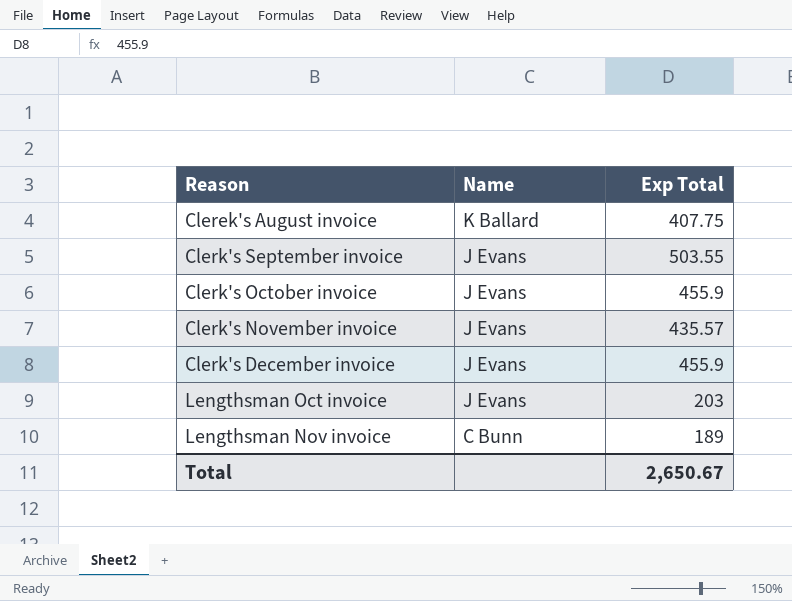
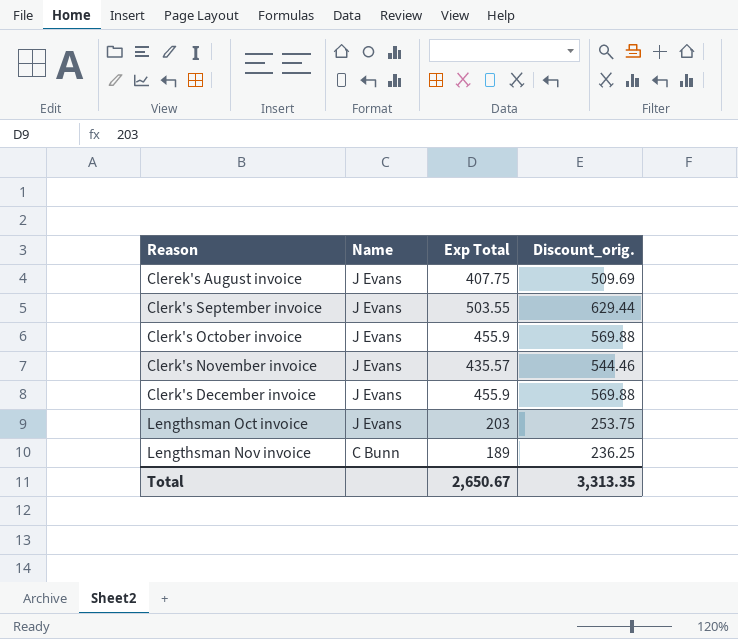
column Discount_orig. | formula: none -> [Exp Total] * 1.25
Clerek's August invoice | Name: K Ballard -> J Evans

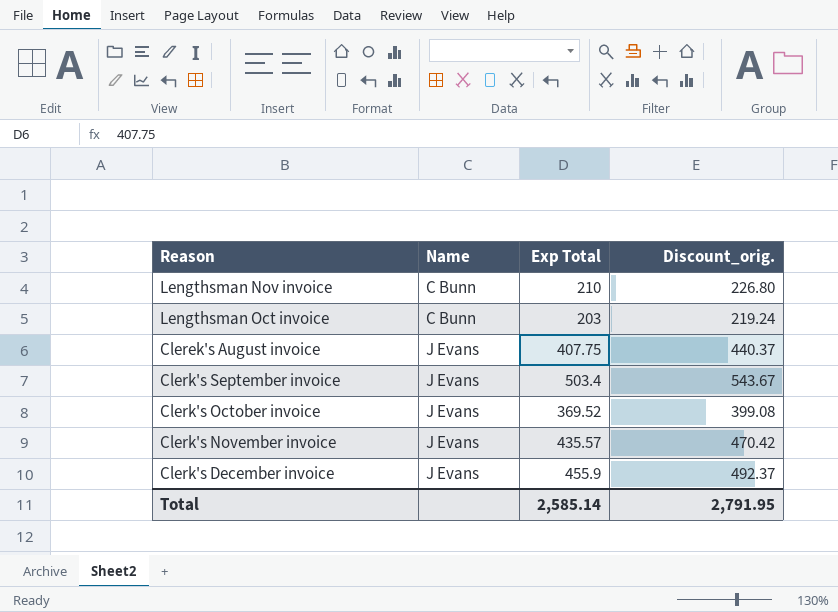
row order: Name descending -> Name ascending
column Discount_orig. | formula: [Exp Total] * 1.25 -> [Exp Total] * 1.08
Lengthsman Nov invoice | Exp Total: 189 -> 210
Lengthsman Oct invoice | Name: J Evans -> C Bunn
Clerk's September invoice | Exp Total: 503.55 -> 503.4
Clerk's October invoice | Exp Total: 455.9 -> 369.52
Total | Exp Total: 2,650.67 -> 2,585.14
Total | Discount_orig.: 3,313.35 -> 2,791.95

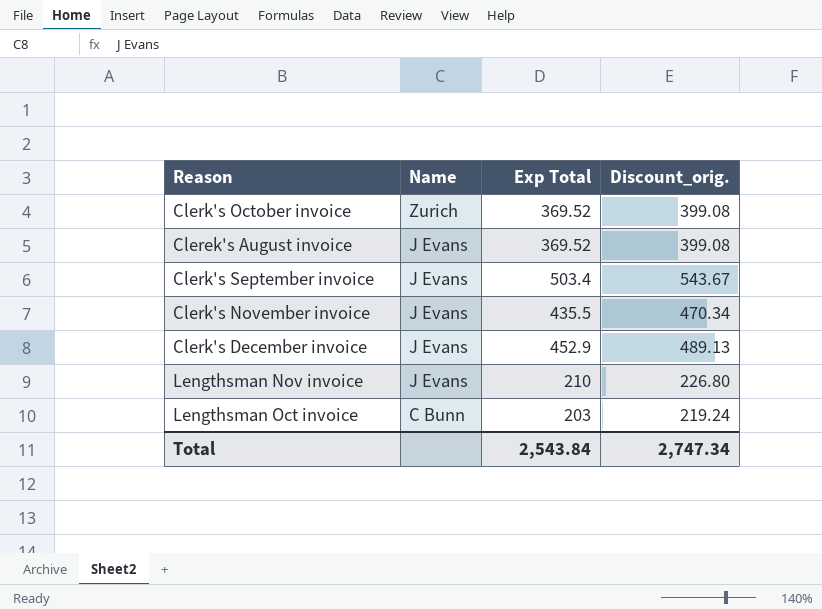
row order: Name ascending -> Name descending
Clerk's October invoice | Name: J Evans -> Zurich
Clerek's August invoice | Exp Total: 407.75 -> 369.52
Clerek's August invoice | Discount_orig.: 440.37 -> 399.08
Clerk's November invoice | Exp Total: 435.57 -> 435.5
Clerk's November invoice | Discount_orig.: 470.42 -> 470.34
Clerk's December invoice | Exp Total: 455.9 -> 452.9
Clerk's December invoice | Discount_orig.: 492.37 -> 489.13
Lengthsman Nov invoice | Name: C Bunn -> J Evans
Total | Exp Total: 2,585.14 -> 2,543.84
Total | Discount_orig.: 2,791.95 -> 2,747.34

